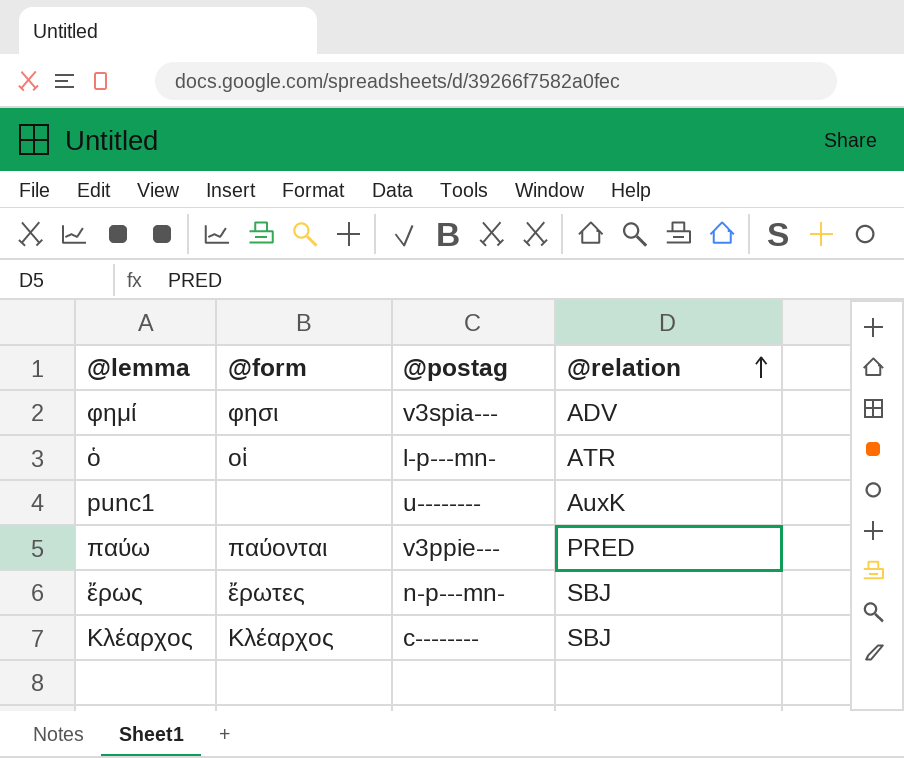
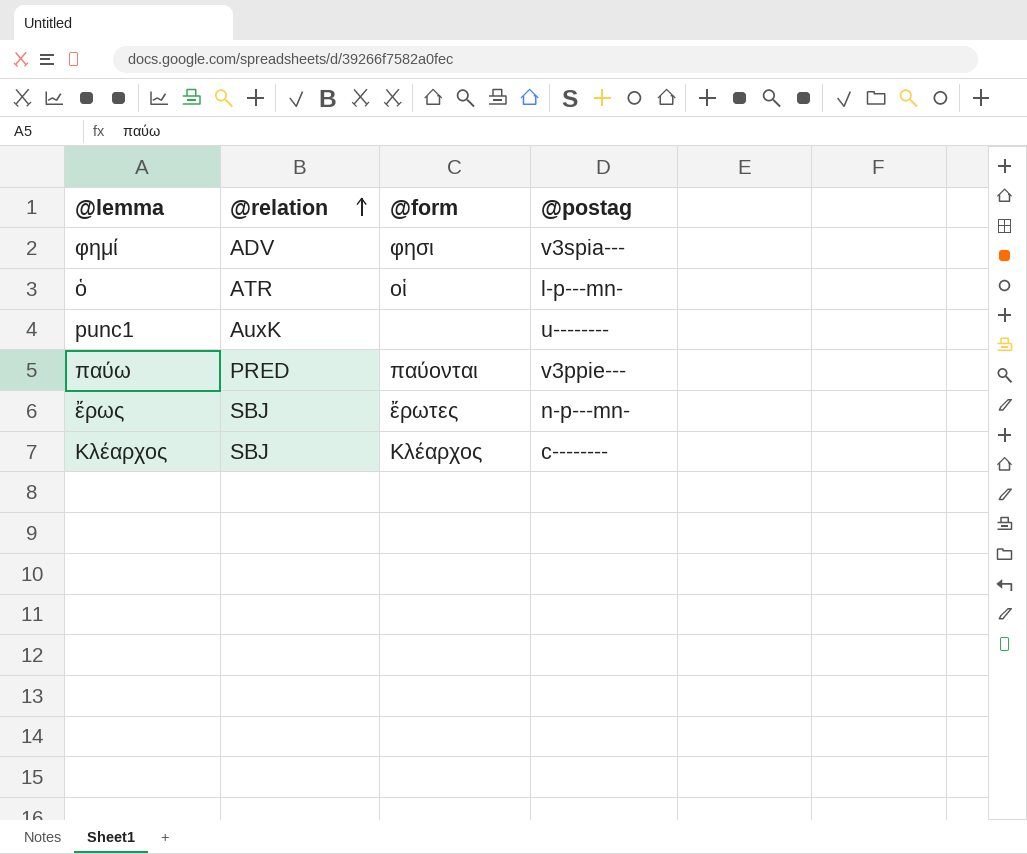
column @relation | position: 4 -> 2

